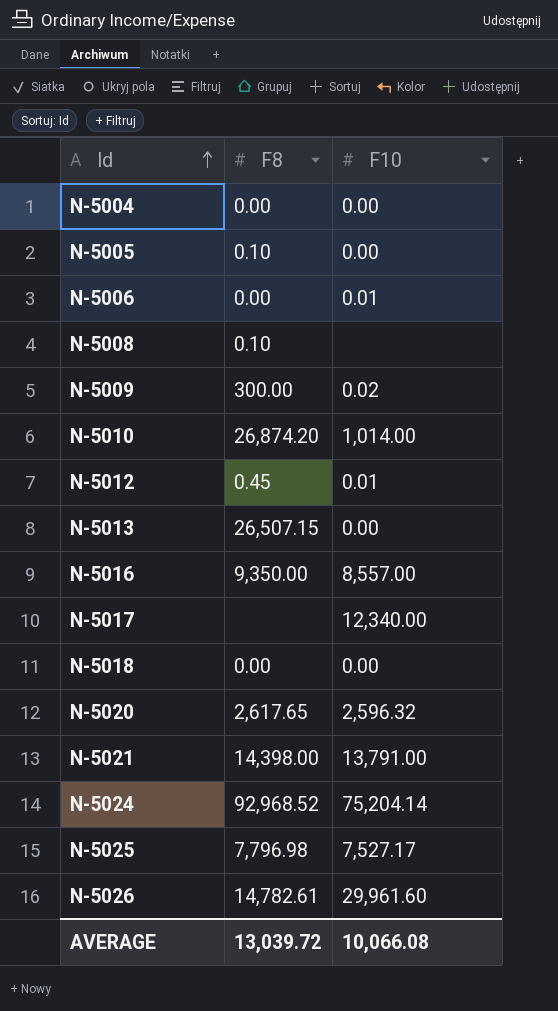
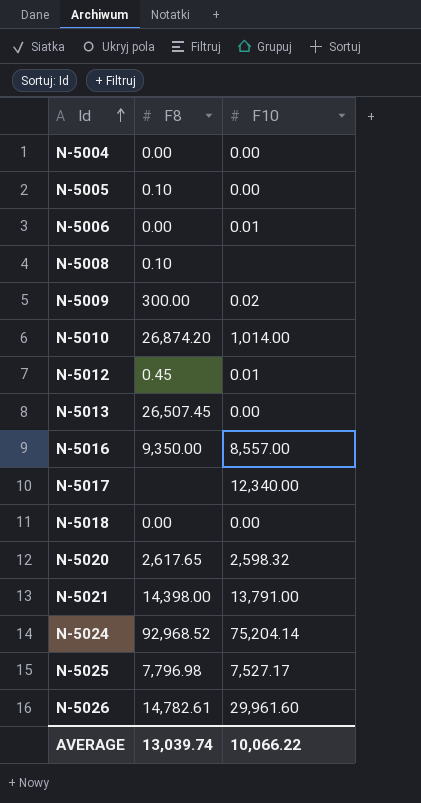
N-5013 | F8: 26,507.15 -> 26,507.45
N-5020 | F10: 2,596.32 -> 2,598.32
AVERAGE | F8: 13,039.72 -> 13,039.74
AVERAGE | F10: 10,066.08 -> 10,066.22

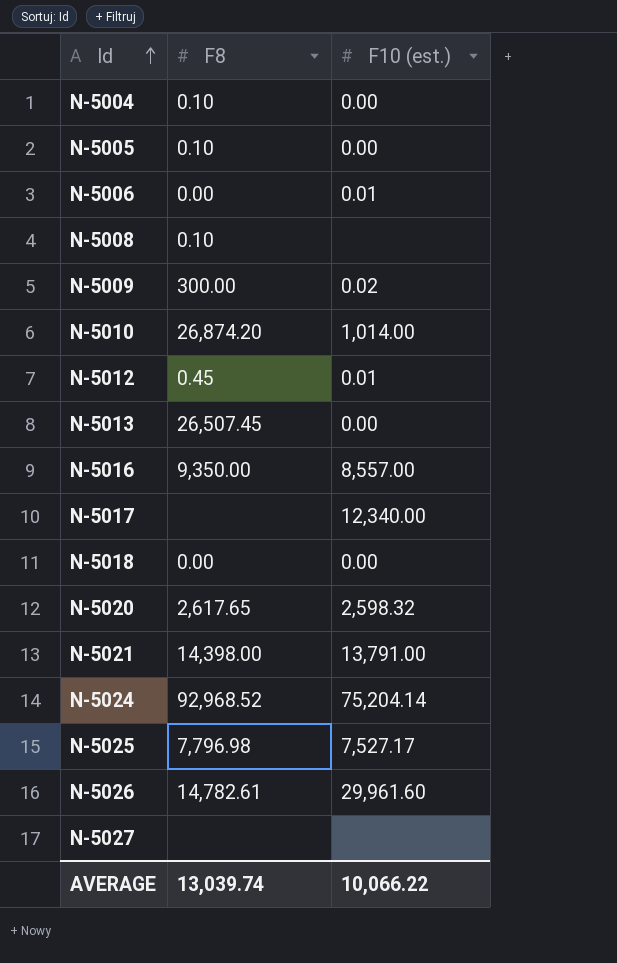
column name: F10 -> F10 (est.)
N-5004 | F8: 0.00 -> 0.10
row N-5027: none -> none | none

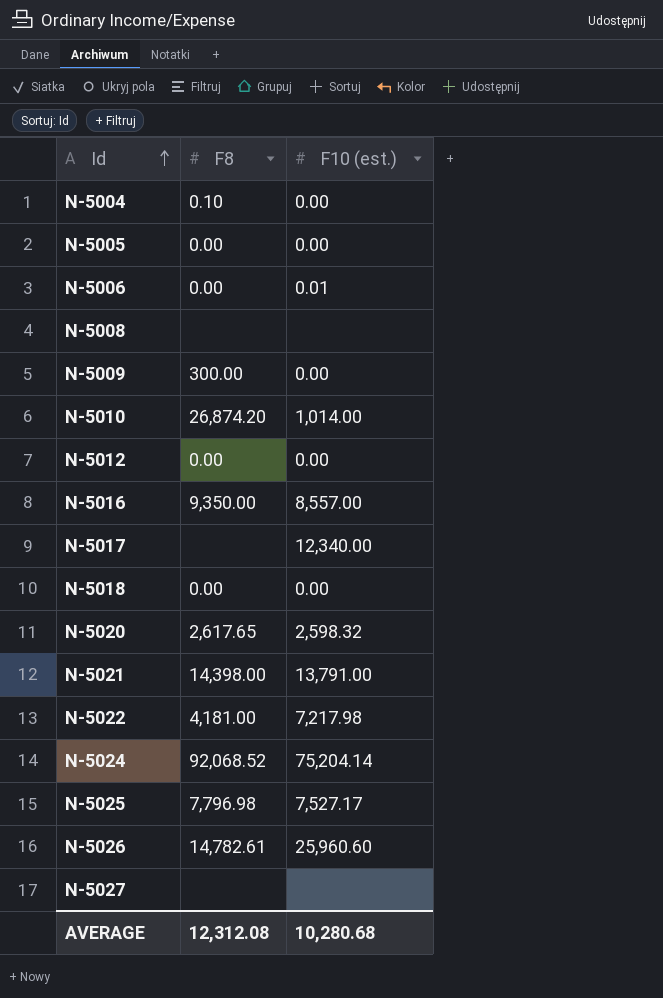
row N-5013: 26,507.45 | 0.00 -> none
N-5005 | F8: 0.10 -> 0.00
N-5008 | F8: 0.10 -> none
N-5009 | F10 (est.): 0.02 -> 0.00
N-5012 | F8: 0.45 -> 0.00
N-5012 | F10 (est.): 0.01 -> 0.00
row N-5022: none -> 4,181.00 | 7,217.98
N-5024 | F8: 92,968.52 -> 92,068.52
N-5026 | F10 (est.): 29,961.60 -> 25,960.60
AVERAGE | F8: 13,039.74 -> 12,312.08
AVERAGE | F10 (est.): 10,066.22 -> 10,280.68

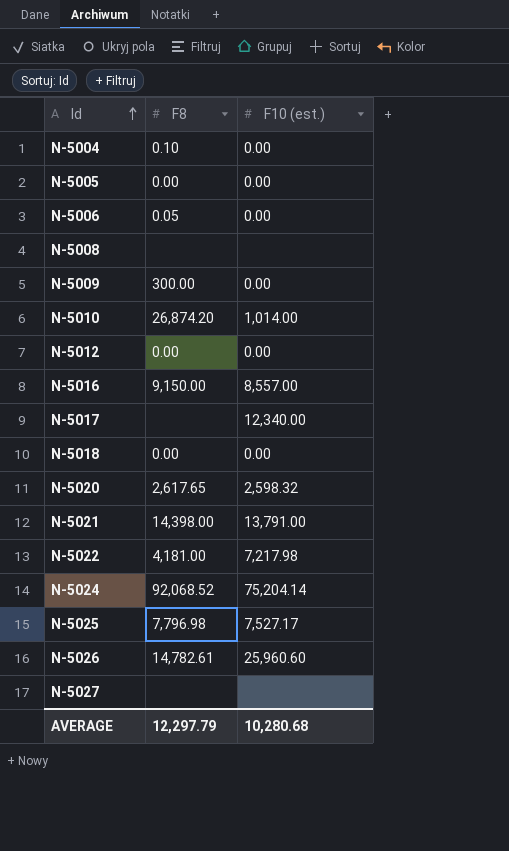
N-5006 | F8: 0.00 -> 0.05
N-5006 | F10 (est.): 0.01 -> 0.00
N-5016 | F8: 9,350.00 -> 9,150.00
AVERAGE | F8: 12,312.08 -> 12,297.79

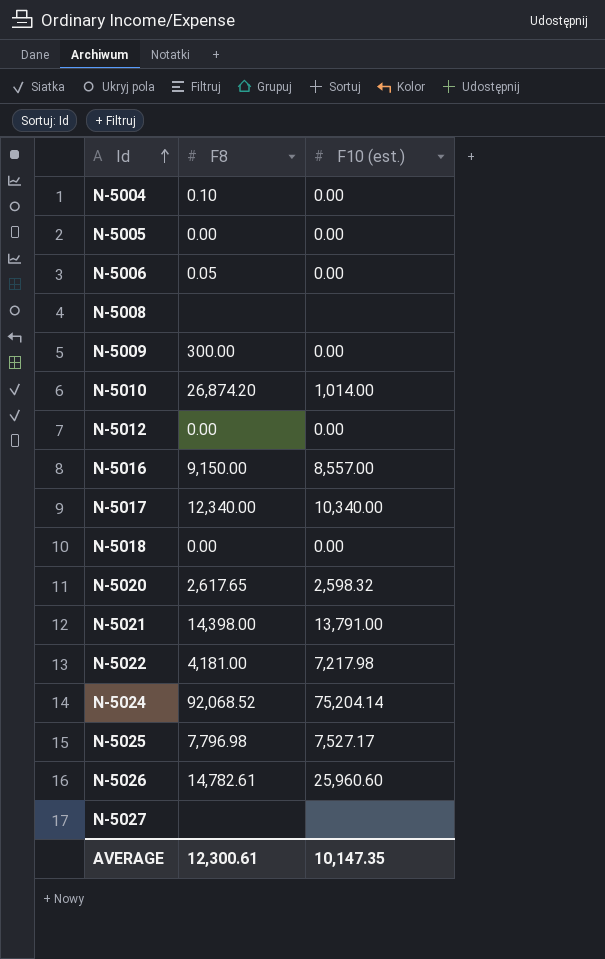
N-5017 | F8: none -> 12,340.00
N-5017 | F10 (est.): 12,340.00 -> 10,340.00
AVERAGE | F8: 12,297.79 -> 12,300.61
AVERAGE | F10 (est.): 10,280.68 -> 10,147.35

